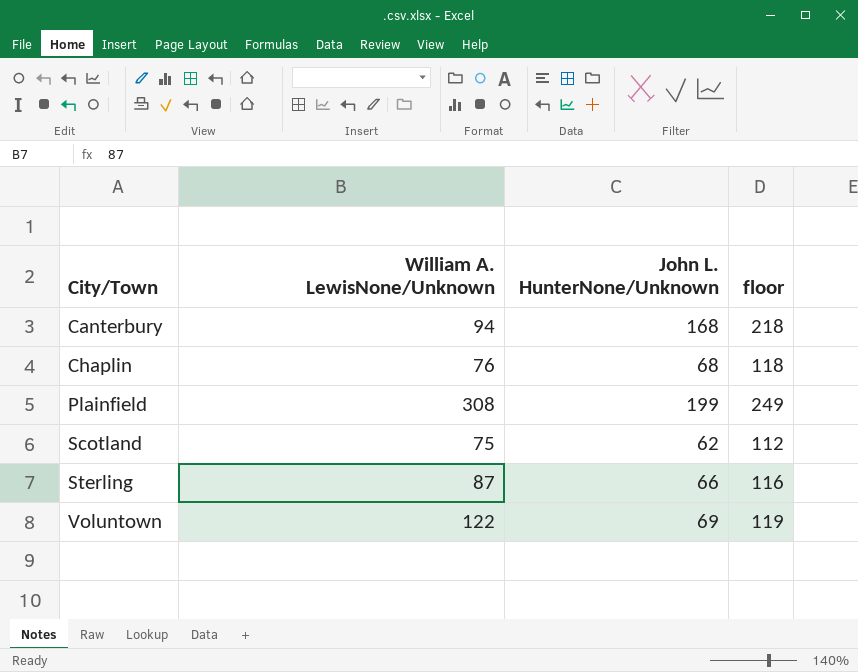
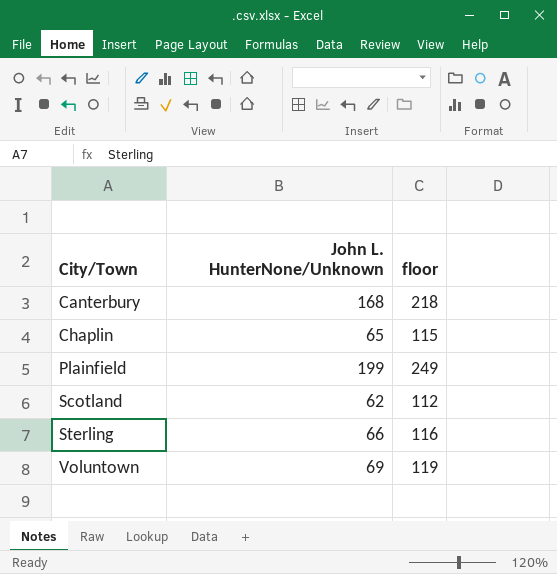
column William A. LewisNone/Unknown | position: 2 -> none
Chaplin | John L. HunterNone/Unknown: 68 -> 65
Chaplin | floor: 118 -> 115

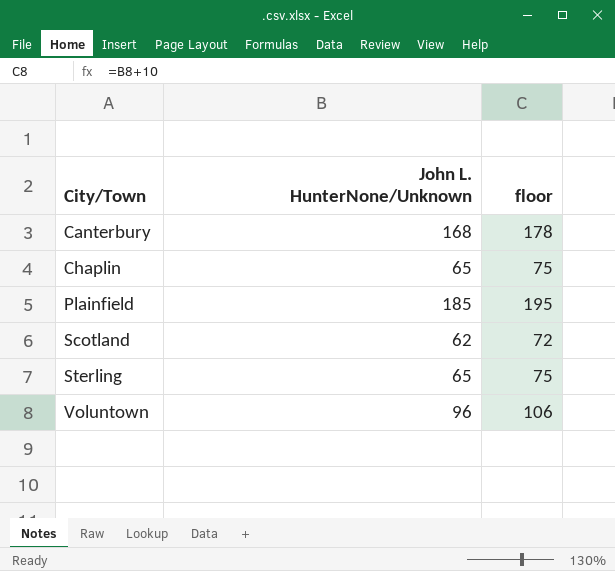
column floor | formula: [John L. HunterNone/Unknown] + 50 -> [John L. HunterNone/Unknown] + 10
Plainfield | John L. HunterNone/Unknown: 199 -> 185
Sterling | John L. HunterNone/Unknown: 66 -> 65
Voluntown | John L. HunterNone/Unknown: 69 -> 96

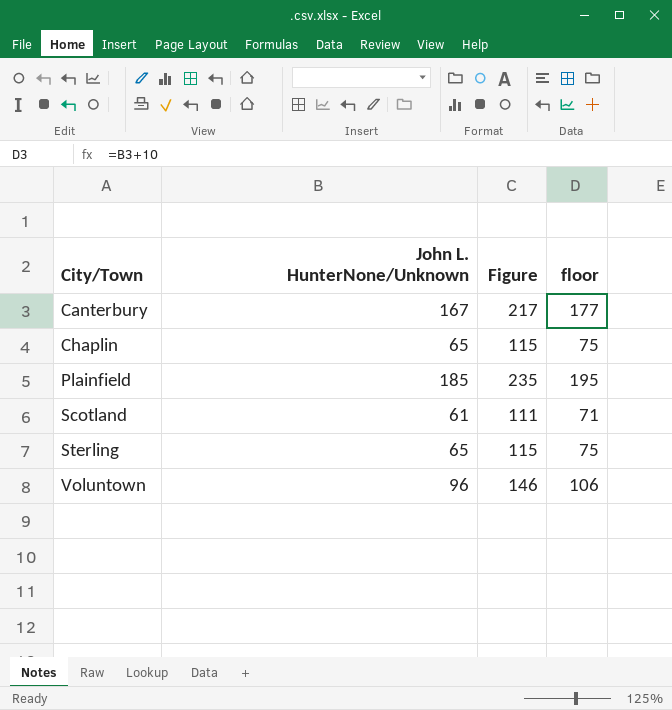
column Figure | formula: none -> [John L. HunterNone/Unknown] + 50
Canterbury | John L. HunterNone/Unknown: 168 -> 167
Canterbury | floor: 178 -> 177
Scotland | John L. HunterNone/Unknown: 62 -> 61
Scotland | floor: 72 -> 71

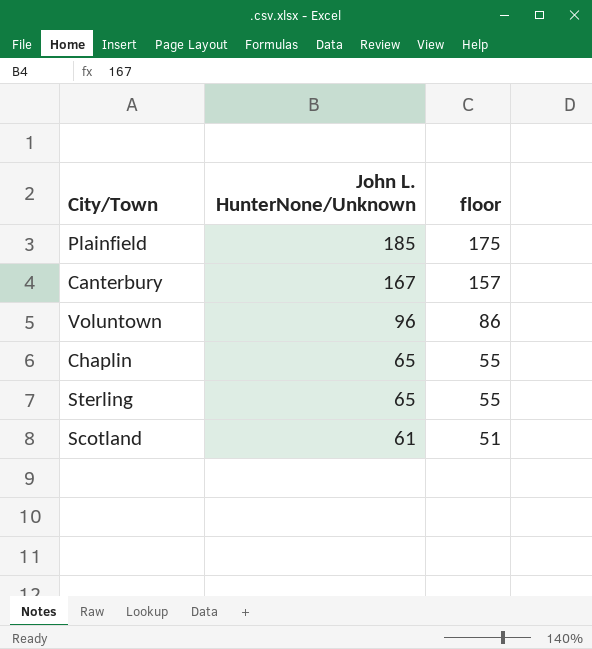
row order: City/Town ascending -> John L. HunterNone/Unknown descending
column Figure | formula: [John L. HunterNone/Unknown] + 50 -> none
column floor | formula: [John L. HunterNone/Unknown] + 10 -> [John L. HunterNone/Unknown] - 10

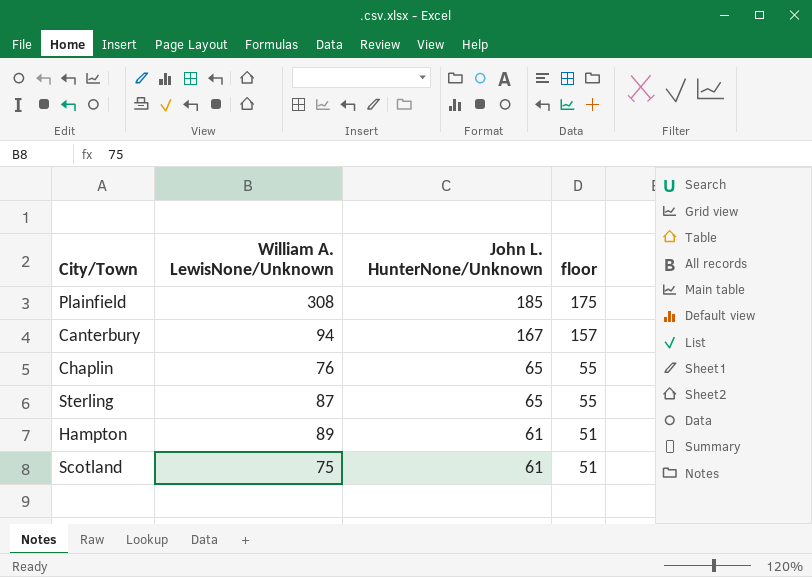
column William A. LewisNone/Unknown | position: none -> 2
row Voluntown: 96 | 86 -> none
row Hampton: none -> 89 | 61 | 51

